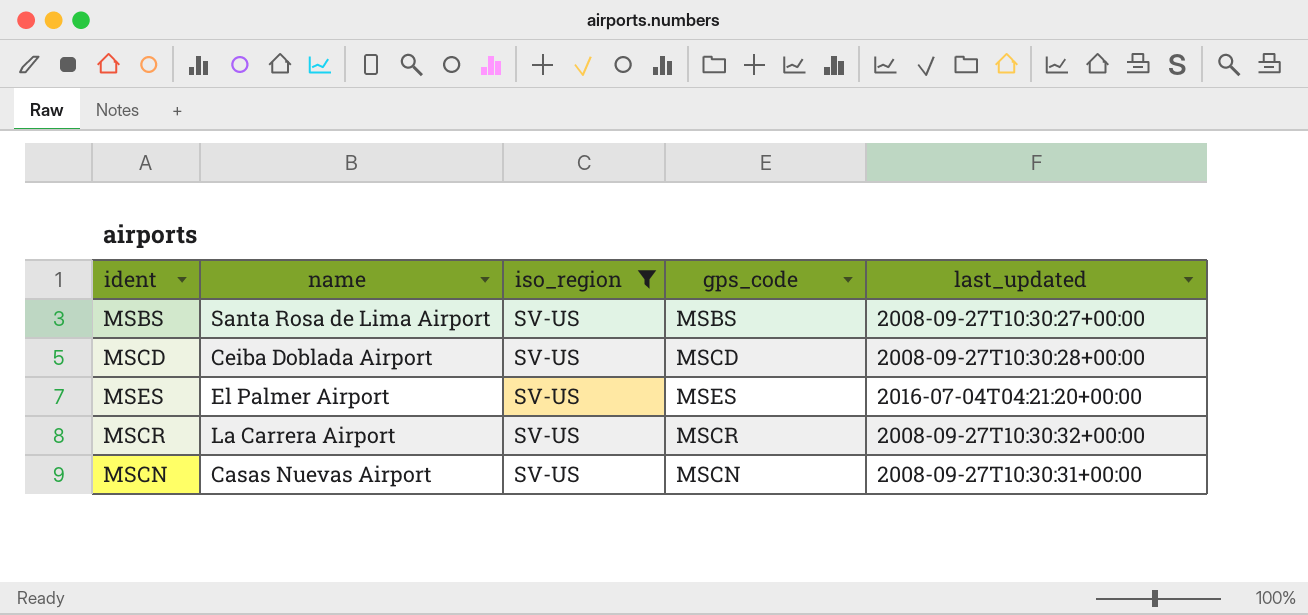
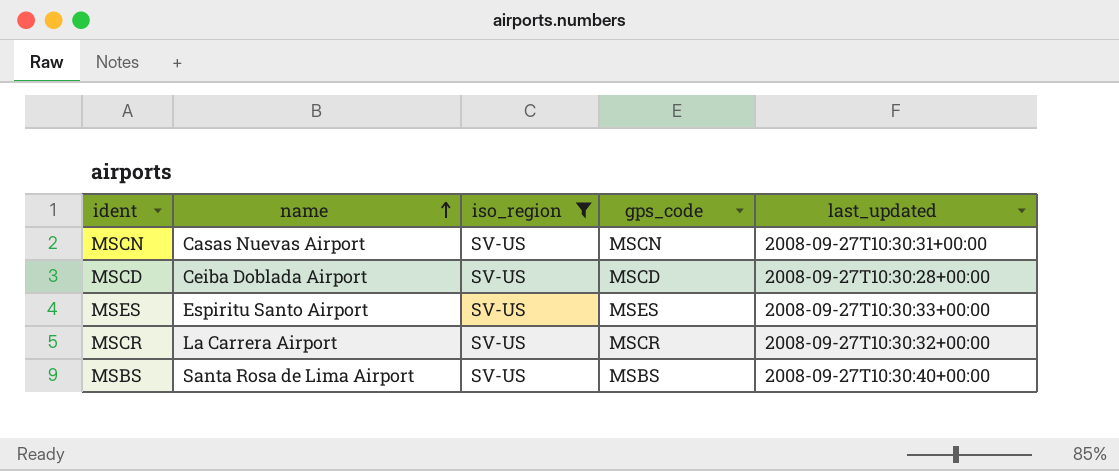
row order: none -> name ascending
MSES | name: El Palmer Airport -> Espiritu Santo Airport
MSES | last_updated: 2016-07-04T04:21:20+00:00 -> 2008-09-27T10:30:33+00:00
MSBS | last_updated: 2008-09-27T10:30:27+00:00 -> 2008-09-27T10:30:40+00:00

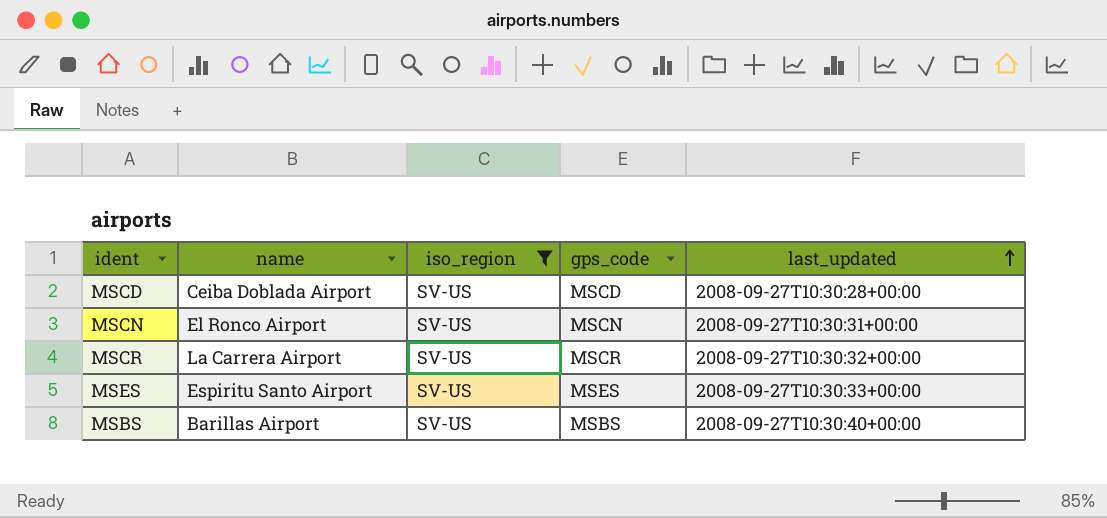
row order: name ascending -> last_updated ascending
MSCN | name: Casas Nuevas Airport -> El Ronco Airport
MSBS | name: Santa Rosa de Lima Airport -> Barillas Airport

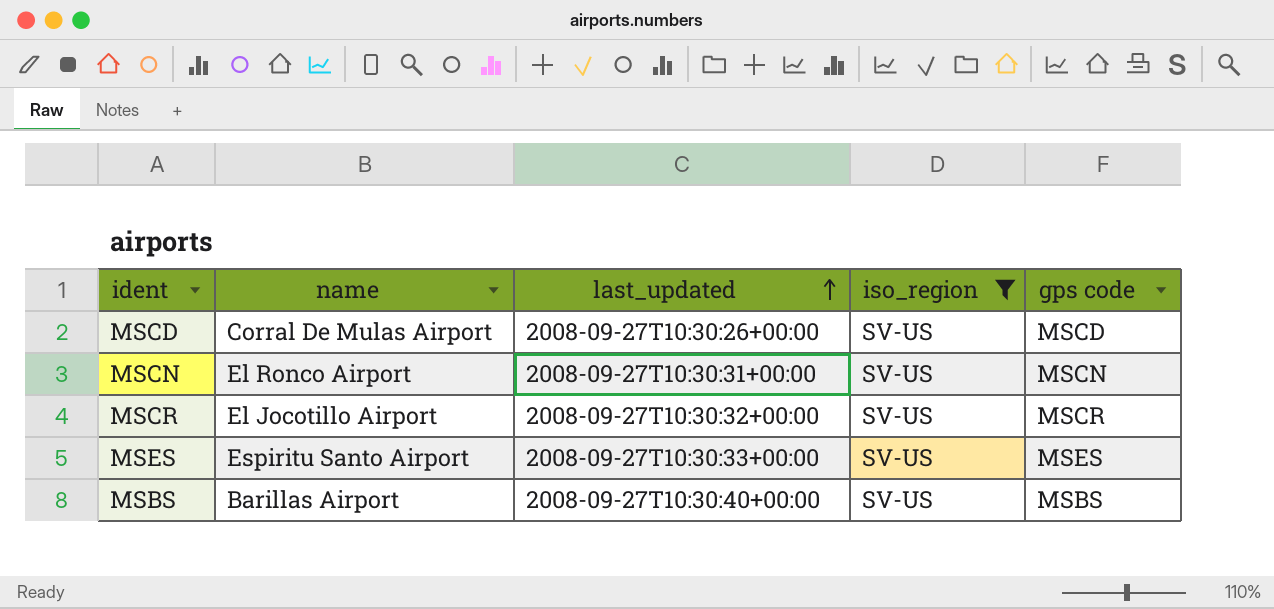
column last_updated | position: 5 -> 3
column name: gps_code -> gps code
MSCD | name: Ceiba Doblada Airport -> Corral De Mulas Airport
MSCD | last_updated: 2008-09-27T10:30:28+00:00 -> 2008-09-27T10:30:26+00:00
MSCR | name: La Carrera Airport -> El Jocotillo Airport

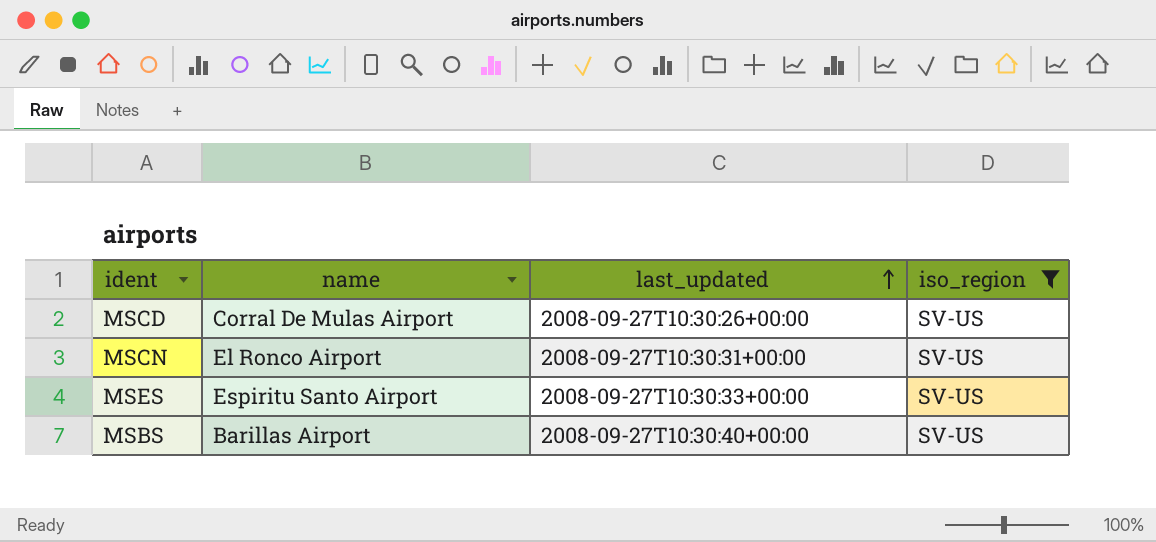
column gps code | position: 5 -> none
row MSCR: El Jocotillo Airport | 2008-09-27T10:30:32+00:00 | SV-US | MSCR -> none

